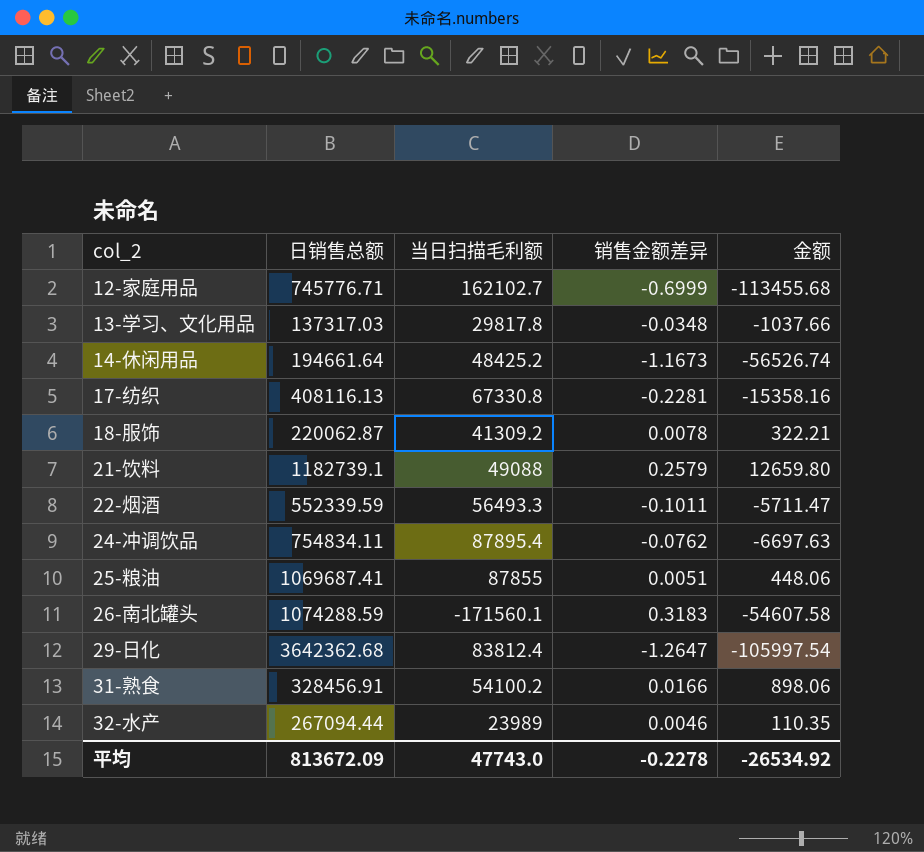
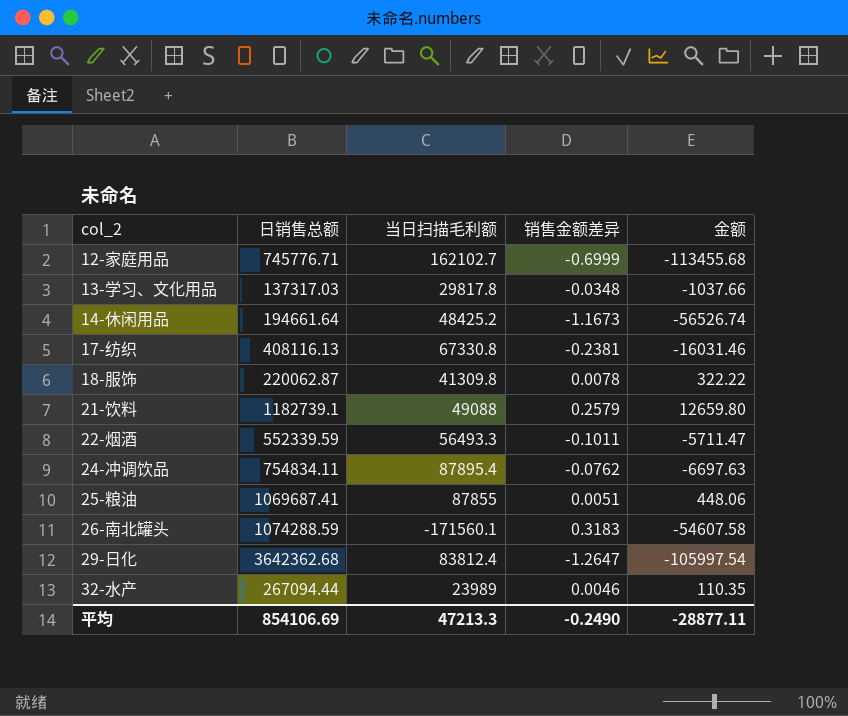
row 31-熟食: 328456.91 | 54100.2 | 0.0166 | 898.06 -> none
17-纺织 | 销售金额差异: -0.2281 -> -0.2381
17-纺织 | 金额: -15358.16 -> -16031.46
18-服饰 | 当日扫描毛利额: 41309.2 -> 41309.8
18-服饰 | 金额: 322.21 -> 322.22
平均 | 日销售总额: 813672.09 -> 854106.69
平均 | 当日扫描毛利额: 47743.0 -> 47213.3
平均 | 销售金额差异: -0.2278 -> -0.2490
平均 | 金额: -26534.92 -> -28877.11

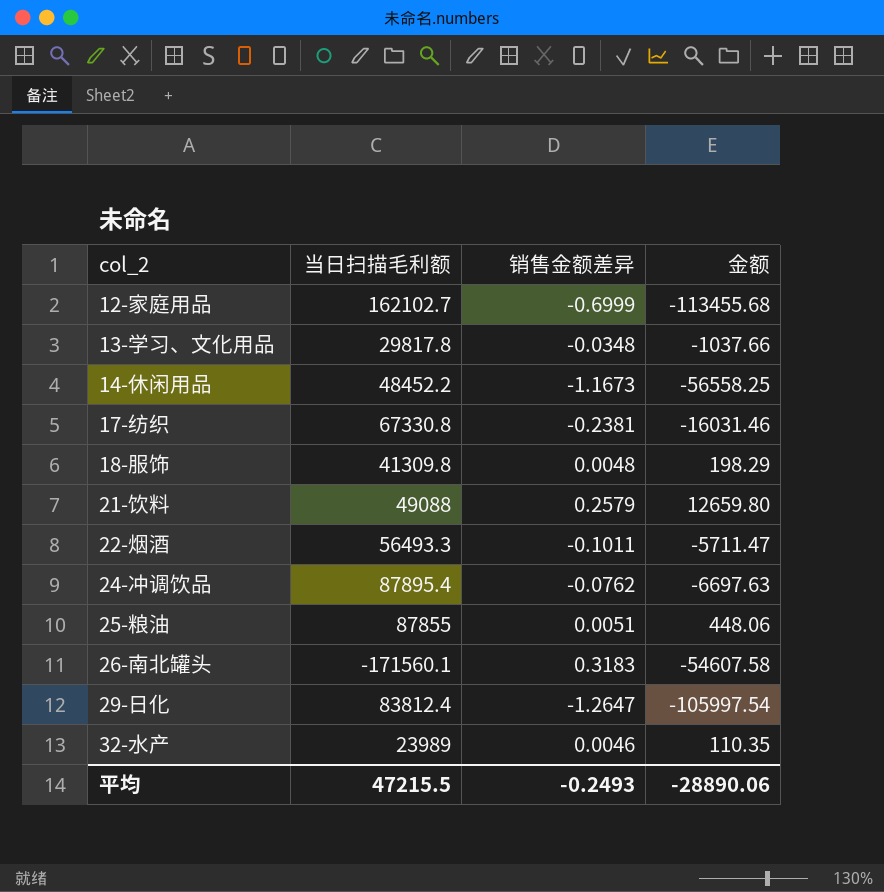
column 日销售总额 | position: 2 -> none
14-休闲用品 | 当日扫描毛利额: 48425.2 -> 48452.2
14-休闲用品 | 金额: -56526.74 -> -56558.25
18-服饰 | 销售金额差异: 0.0078 -> 0.0048
18-服饰 | 金额: 322.22 -> 198.29
平均 | 当日扫描毛利额: 47213.3 -> 47215.5
平均 | 销售金额差异: -0.2490 -> -0.2493
平均 | 金额: -28877.11 -> -28890.06

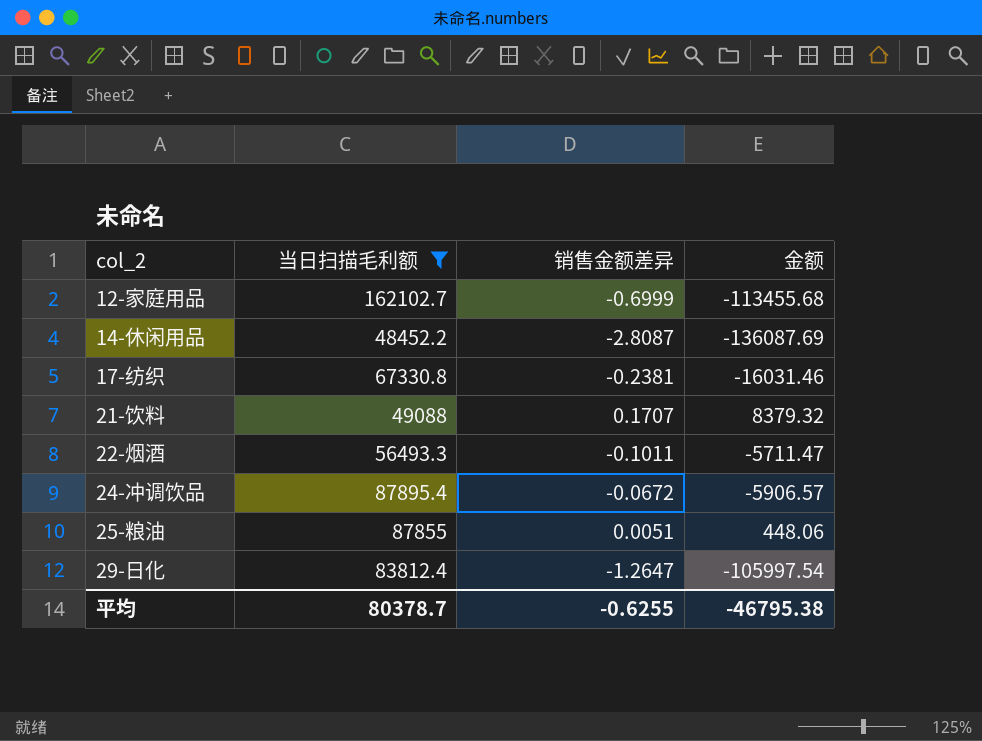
filter: none -> 当日扫描毛利额 >= 48452.2
14-休闲用品 | 销售金额差异: -1.1673 -> -2.8087
14-休闲用品 | 金额: -56558.25 -> -136087.69
21-饮料 | 销售金额差异: 0.2579 -> 0.1707
21-饮料 | 金额: 12659.80 -> 8379.32
24-冲调饮品 | 销售金额差异: -0.0762 -> -0.0672
24-冲调饮品 | 金额: -6697.63 -> -5906.57
平均 | 当日扫描毛利额: 47215.5 -> 80378.7
平均 | 销售金额差异: -0.2493 -> -0.6255
平均 | 金额: -28890.06 -> -46795.38

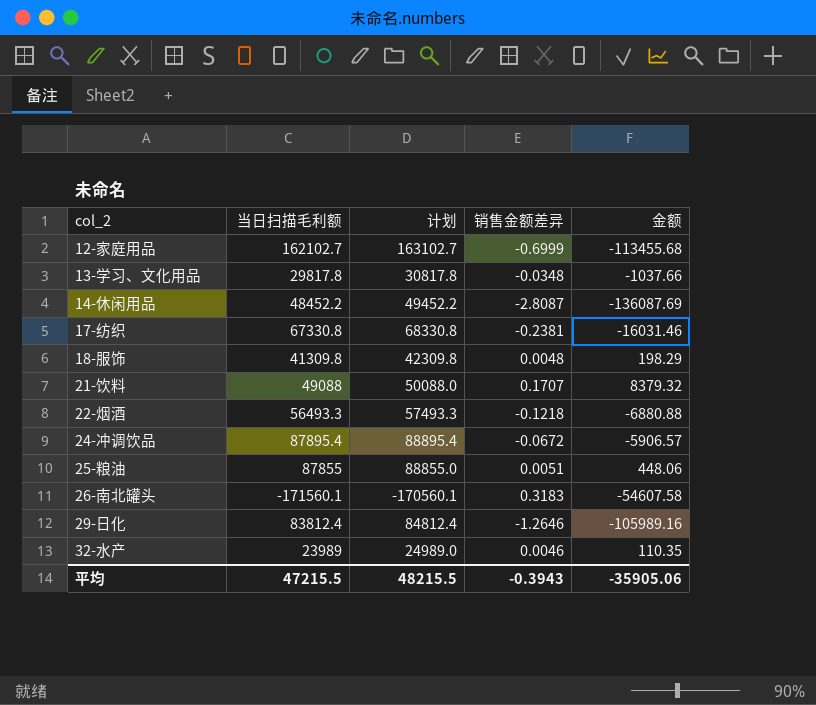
filter: 当日扫描毛利额 >= 48452.2 -> none
column 计划 | formula: none -> [当日扫描毛利额] + 1000
22-烟酒 | 销售金额差异: -0.1011 -> -0.1218
22-烟酒 | 金额: -5711.47 -> -6880.88
29-日化 | 销售金额差异: -1.2647 -> -1.2646
29-日化 | 金额: -105997.54 -> -105989.16
平均 | 当日扫描毛利额: 80378.7 -> 47215.5
平均 | 销售金额差异: -0.6255 -> -0.3943
平均 | 金额: -46795.38 -> -35905.06

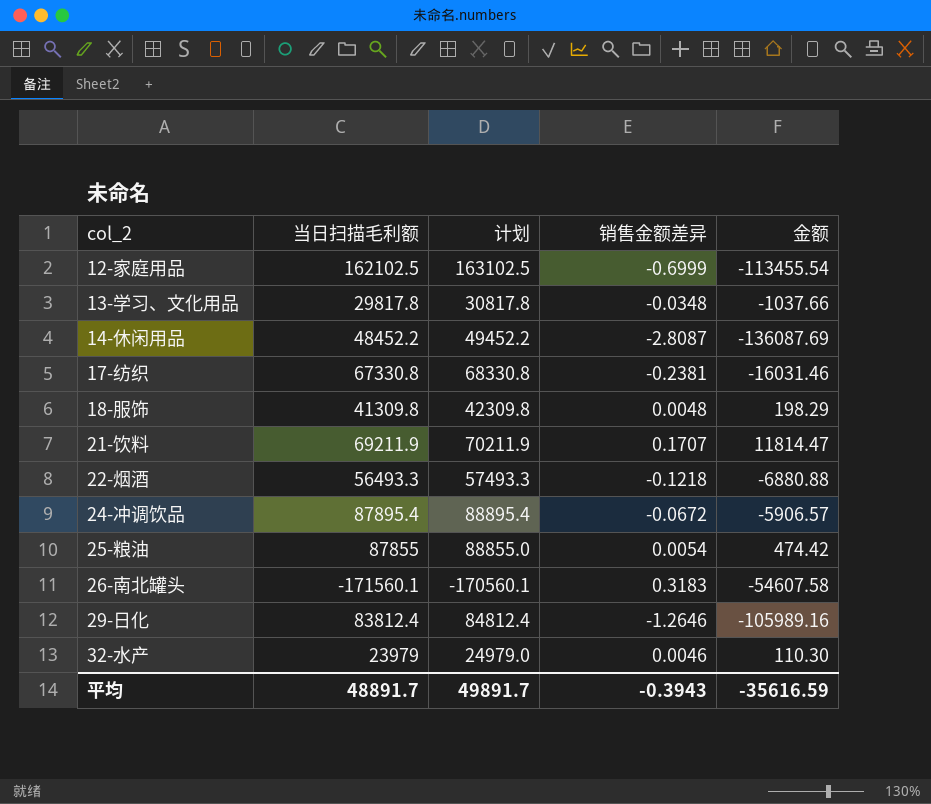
12-家庭用品 | 当日扫描毛利额: 162102.7 -> 162102.5
12-家庭用品 | 计划: 163102.7 -> 163102.5
12-家庭用品 | 金额: -113455.68 -> -113455.54
21-饮料 | 当日扫描毛利额: 49088 -> 69211.9
21-饮料 | 计划: 50088.0 -> 70211.9
21-饮料 | 金额: 8379.32 -> 11814.47
25-粮油 | 销售金额差异: 0.0051 -> 0.0054
25-粮油 | 金额: 448.06 -> 474.42
32-水产 | 当日扫描毛利额: 23989 -> 23979
32-水产 | 计划: 24989.0 -> 24979.0
32-水产 | 金额: 110.35 -> 110.30
平均 | 当日扫描毛利额: 47215.5 -> 48891.7
平均 | 计划: 48215.5 -> 49891.7
平均 | 金额: -35905.06 -> -35616.59

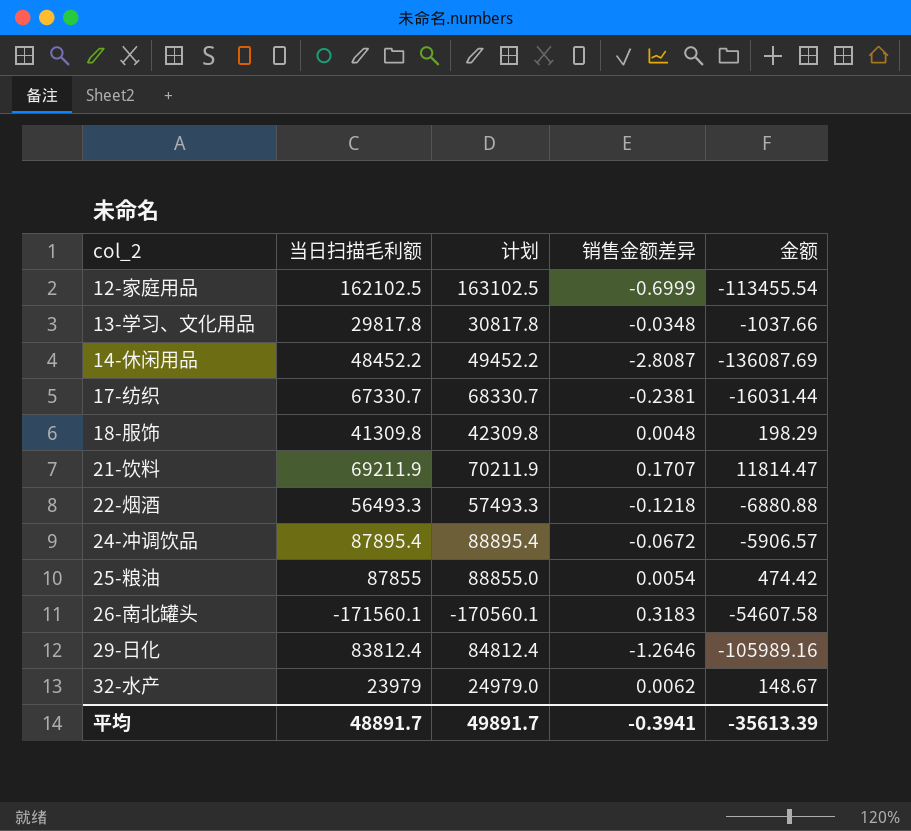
17-纺织 | 当日扫描毛利额: 67330.8 -> 67330.7
17-纺织 | 计划: 68330.8 -> 68330.7
17-纺织 | 金额: -16031.46 -> -16031.44
32-水产 | 销售金额差异: 0.0046 -> 0.0062
32-水产 | 金额: 110.30 -> 148.67
平均 | 销售金额差异: -0.3943 -> -0.3941
平均 | 金额: -35616.59 -> -35613.39

